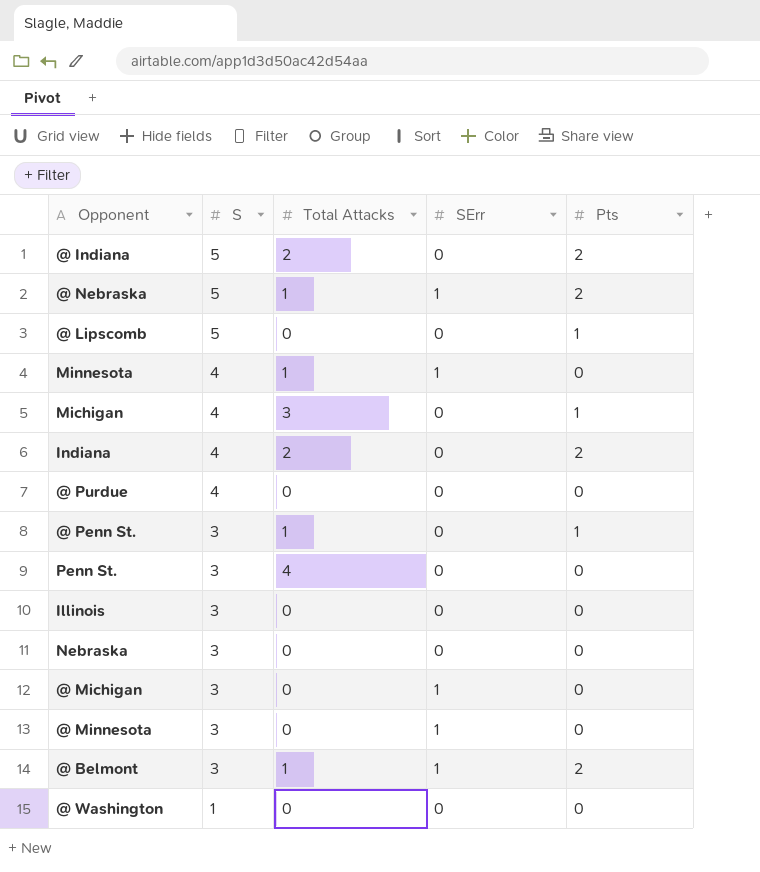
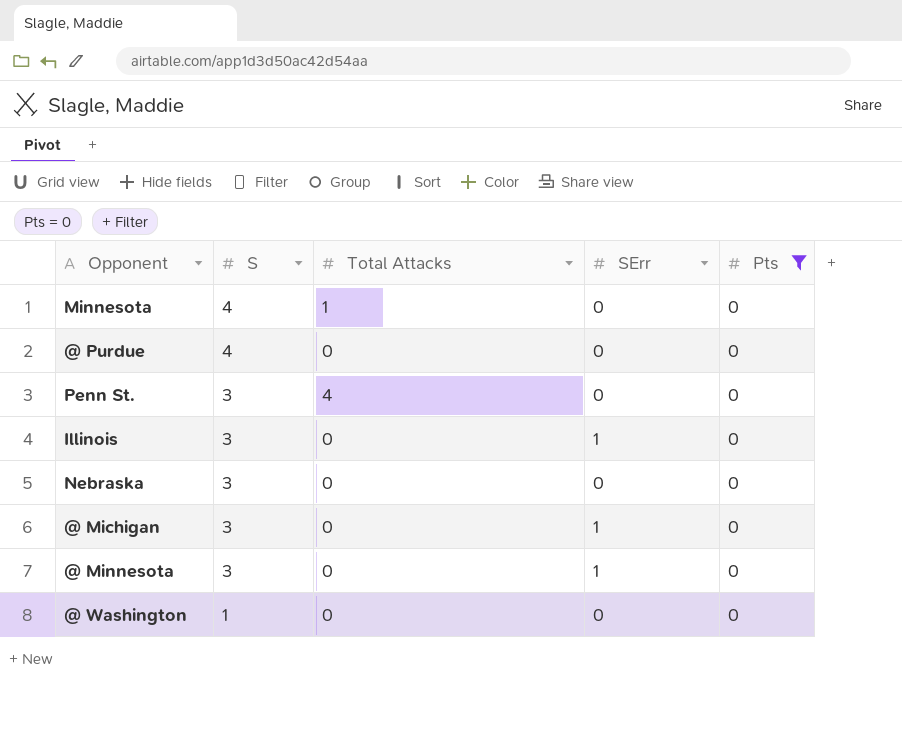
filter: none -> Pts = 0
Minnesota | SErr: 1 -> 0
Illinois | SErr: 0 -> 1

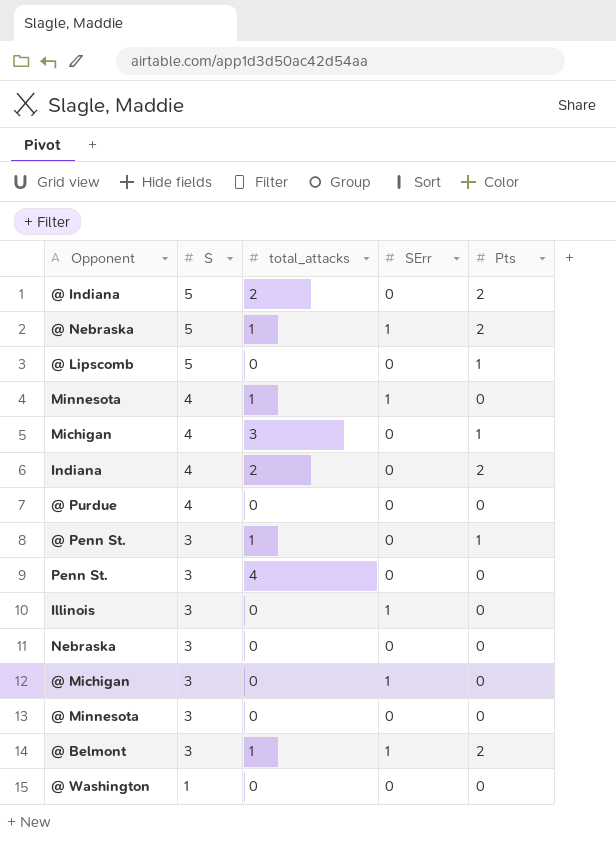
filter: Pts = 0 -> none
column name: Total Attacks -> total_attacks
Minnesota | SErr: 0 -> 1
@ Minnesota | SErr: 1 -> 0

